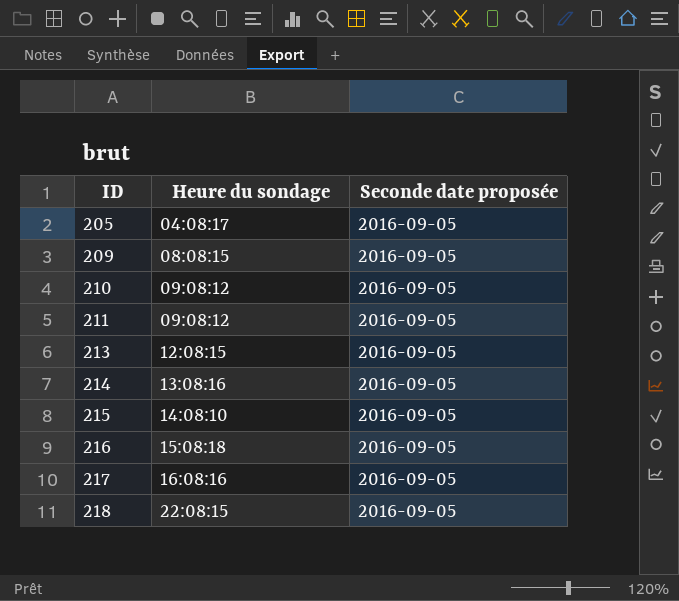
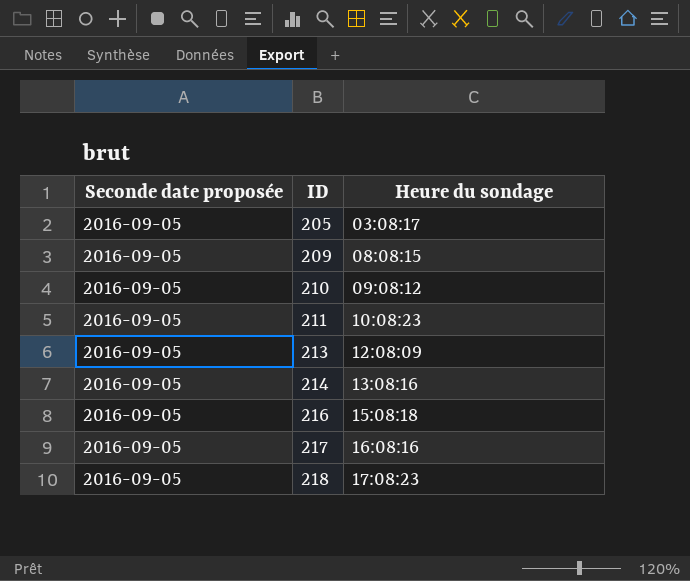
column Seconde date proposée | position: 3 -> 1
row 215: 14:08:10 | 2016-09-05 -> none
205 | Heure du sondage: 04:08:17 -> 03:08:17
211 | Heure du sondage: 09:08:12 -> 10:08:23
213 | Heure du sondage: 12:08:15 -> 12:08:09
218 | Heure du sondage: 22:08:15 -> 17:08:23

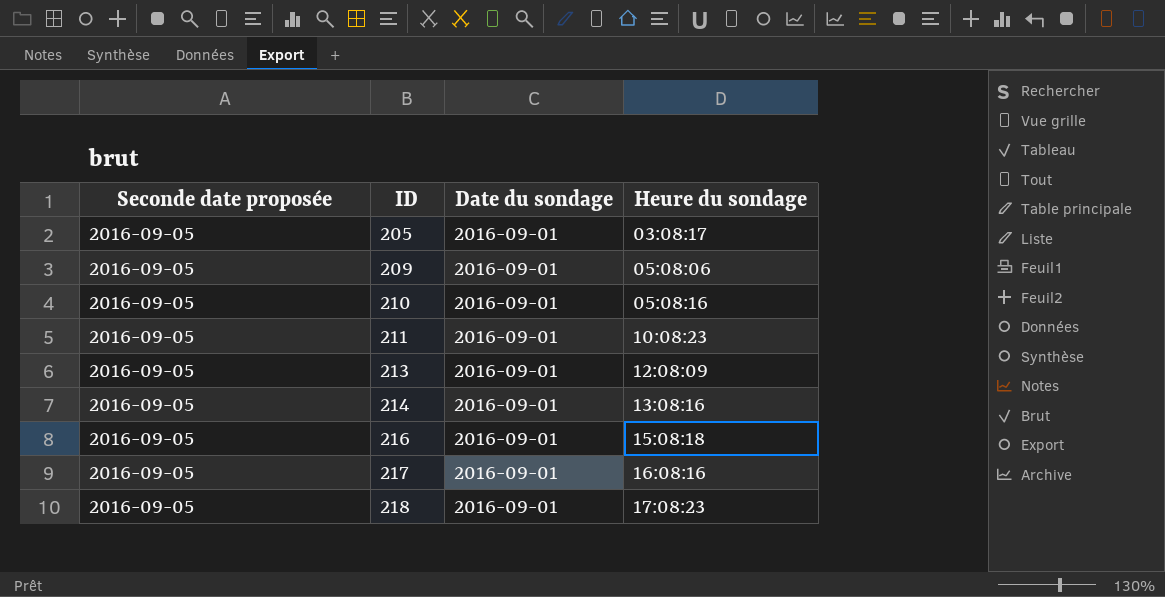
column Date du sondage | position: none -> 3
209 | Heure du sondage: 08:08:15 -> 05:08:06
210 | Heure du sondage: 09:08:12 -> 05:08:16

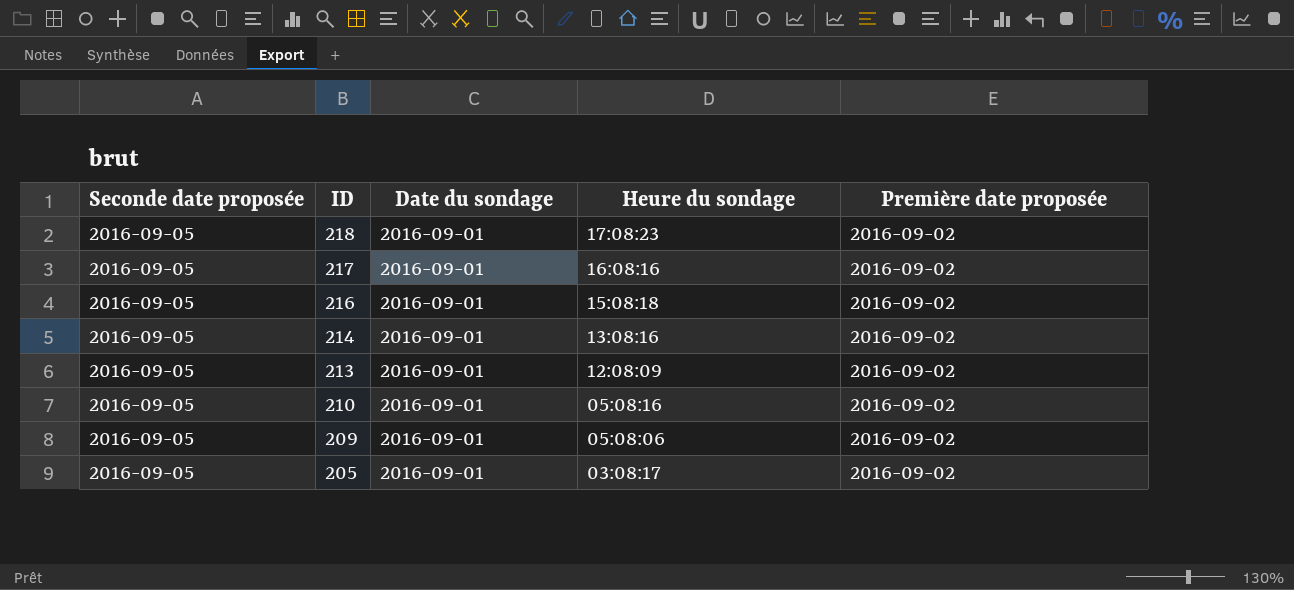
row order: ID ascending -> ID descending
column Première date proposée | position: none -> 5
row 211: 2016-09-05 | 2016-09-01 | 10:08:23 -> none

